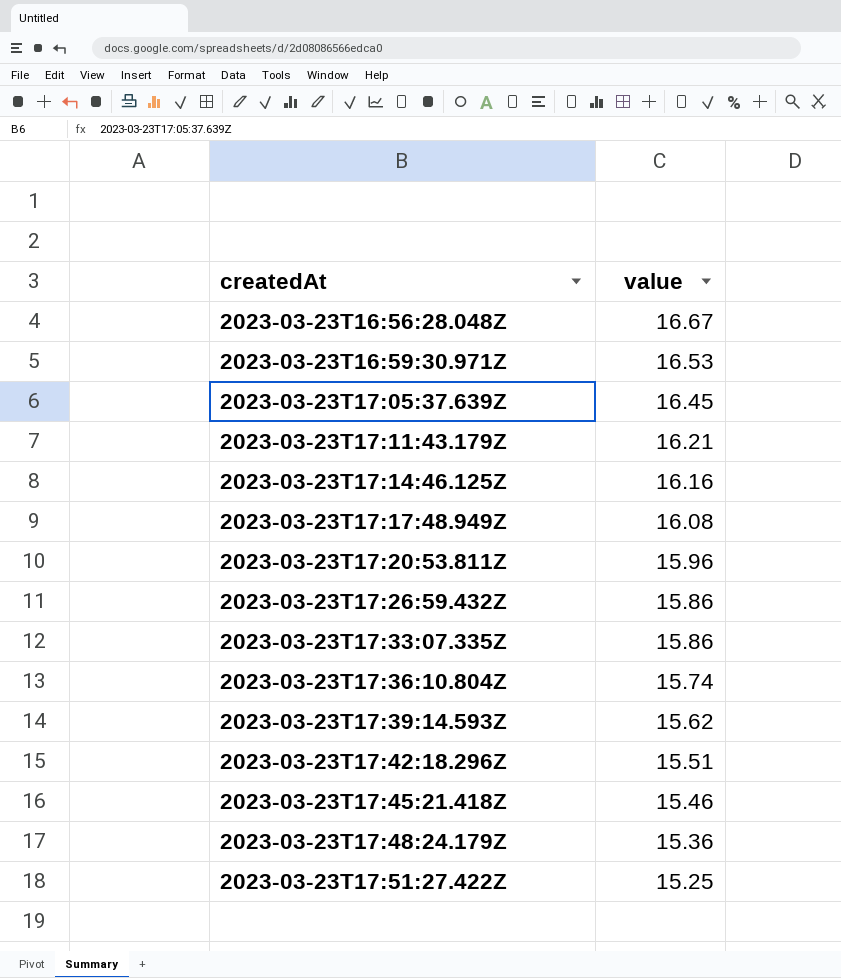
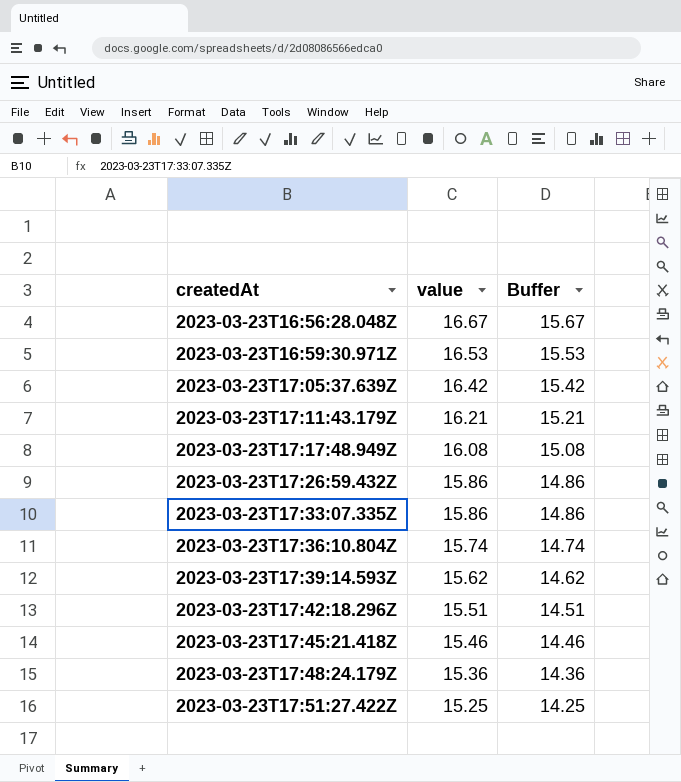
column Buffer | formula: none -> [value] - 1
row 2023-03-23T17:14:46.125Z: 16.16 -> none
row 2023-03-23T17:20:53.811Z: 15.96 -> none
2023-03-23T17:05:37.639Z | value: 16.45 -> 16.42

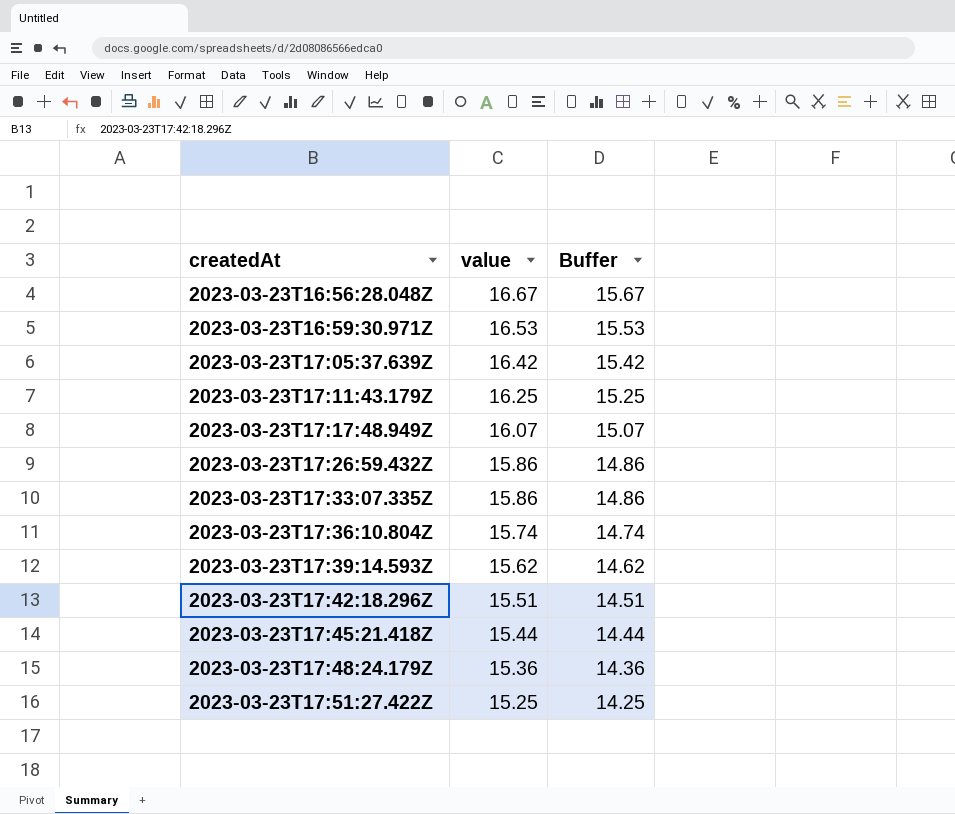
2023-03-23T17:11:43.179Z | value: 16.21 -> 16.25
2023-03-23T17:11:43.179Z | Buffer: 15.21 -> 15.25
2023-03-23T17:17:48.949Z | value: 16.08 -> 16.07
2023-03-23T17:17:48.949Z | Buffer: 15.08 -> 15.07
2023-03-23T17:45:21.418Z | value: 15.46 -> 15.44
2023-03-23T17:45:21.418Z | Buffer: 14.46 -> 14.44

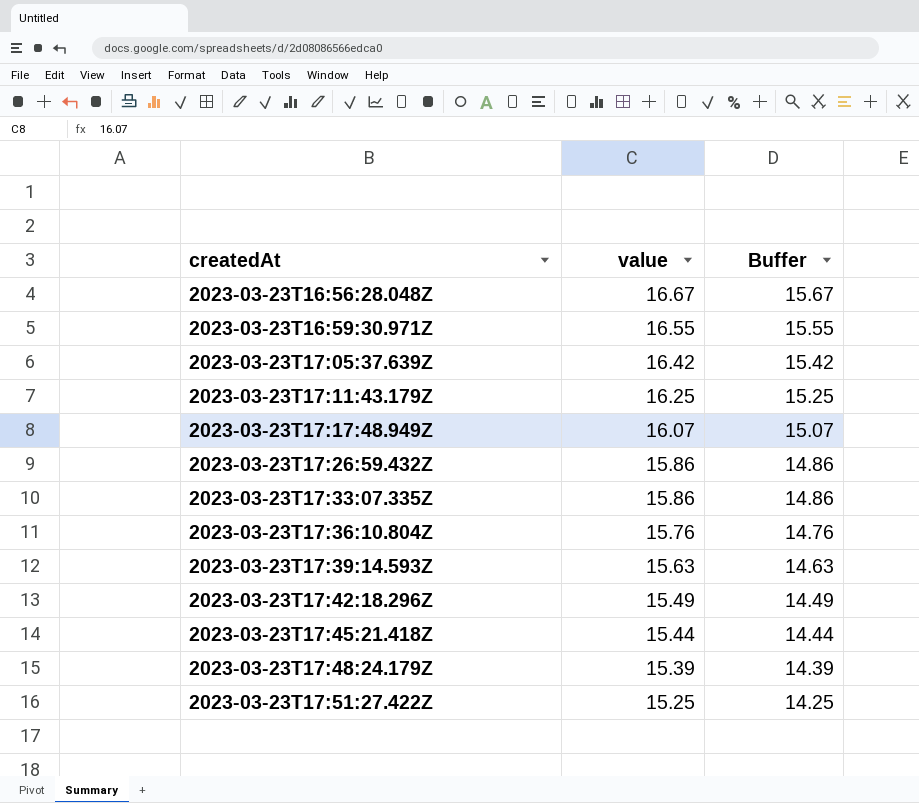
2023-03-23T16:59:30.971Z | value: 16.53 -> 16.55
2023-03-23T16:59:30.971Z | Buffer: 15.53 -> 15.55
2023-03-23T17:36:10.804Z | value: 15.74 -> 15.76
2023-03-23T17:36:10.804Z | Buffer: 14.74 -> 14.76
2023-03-23T17:39:14.593Z | value: 15.62 -> 15.63
2023-03-23T17:39:14.593Z | Buffer: 14.62 -> 14.63
2023-03-23T17:42:18.296Z | value: 15.51 -> 15.49
2023-03-23T17:42:18.296Z | Buffer: 14.51 -> 14.49
2023-03-23T17:48:24.179Z | value: 15.36 -> 15.39
2023-03-23T17:48:24.179Z | Buffer: 14.36 -> 14.39

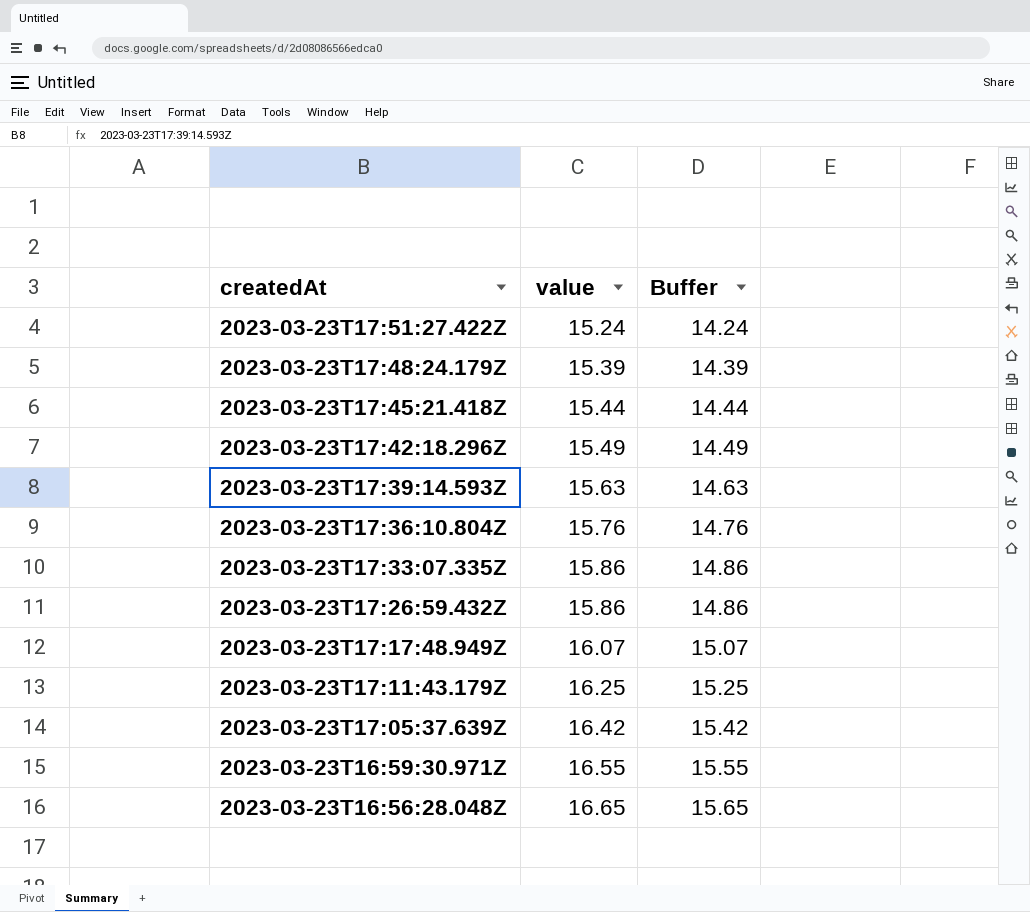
row order: createdAt ascending -> createdAt descending
2023-03-23T17:51:27.422Z | value: 15.25 -> 15.24
2023-03-23T17:51:27.422Z | Buffer: 14.25 -> 14.24
2023-03-23T16:56:28.048Z | value: 16.67 -> 16.65
2023-03-23T16:56:28.048Z | Buffer: 15.67 -> 15.65

